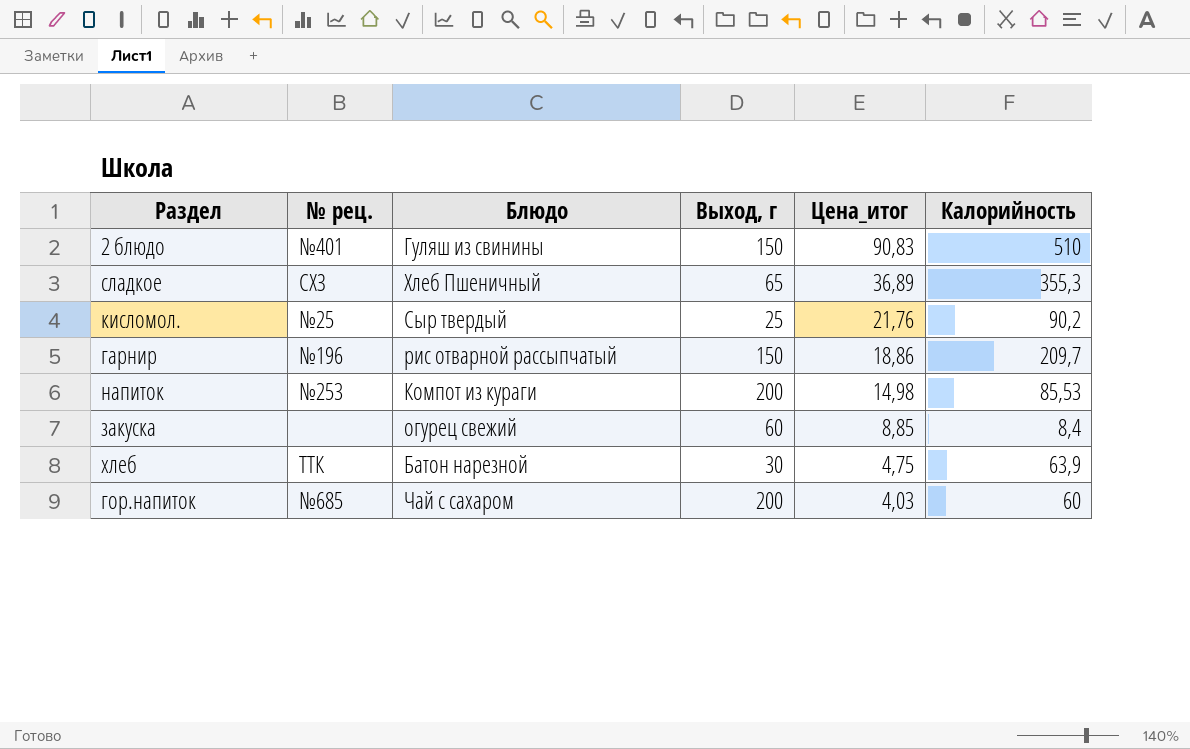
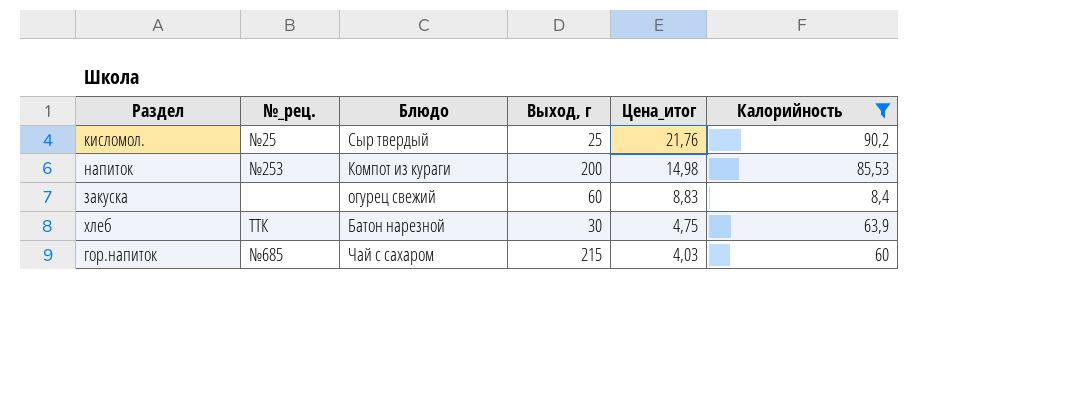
filter: none -> Калорийность <= 90,2
column name: № рец. -> №_рец.
закуска | Цена_итог: 8,85 -> 8,83
гор.напиток | Выход, г: 200 -> 215

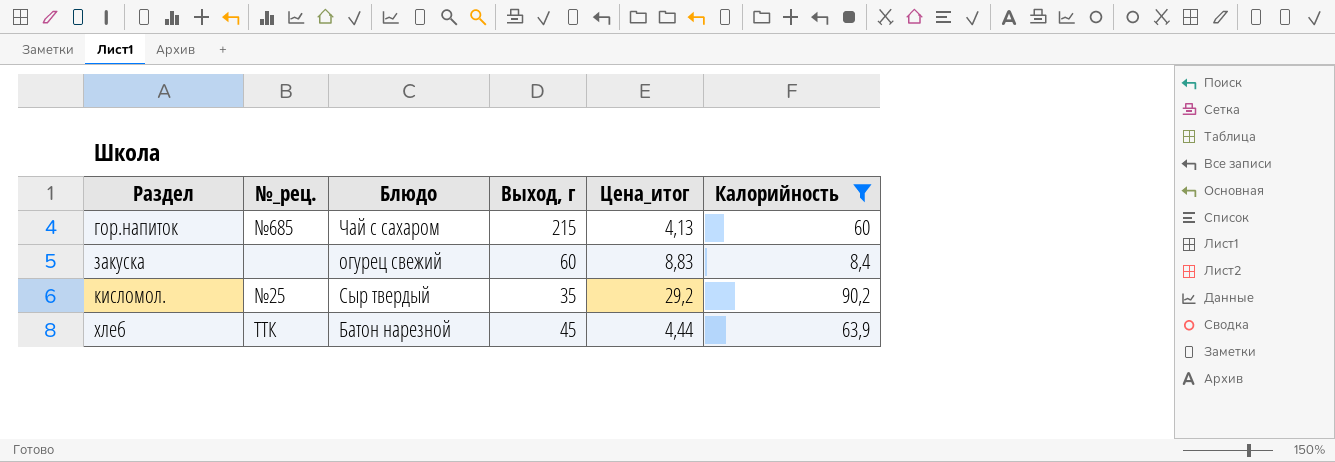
row order: Цена_итог descending -> Раздел ascending
row напиток: №253 | Компот из кураги | 200 | 14,98 | 85,53 -> none
гор.напиток | Цена_итог: 4,03 -> 4,13
кисломол. | Выход, г: 25 -> 35
кисломол. | Цена_итог: 21,76 -> 29,2
хлеб | Выход, г: 30 -> 45
хлеб | Цена_итог: 4,75 -> 4,44

